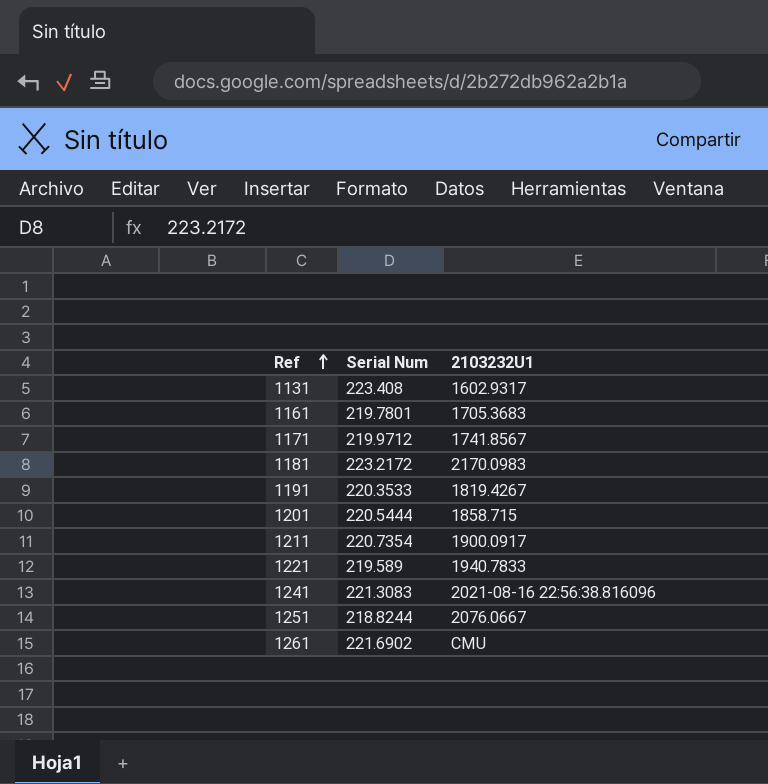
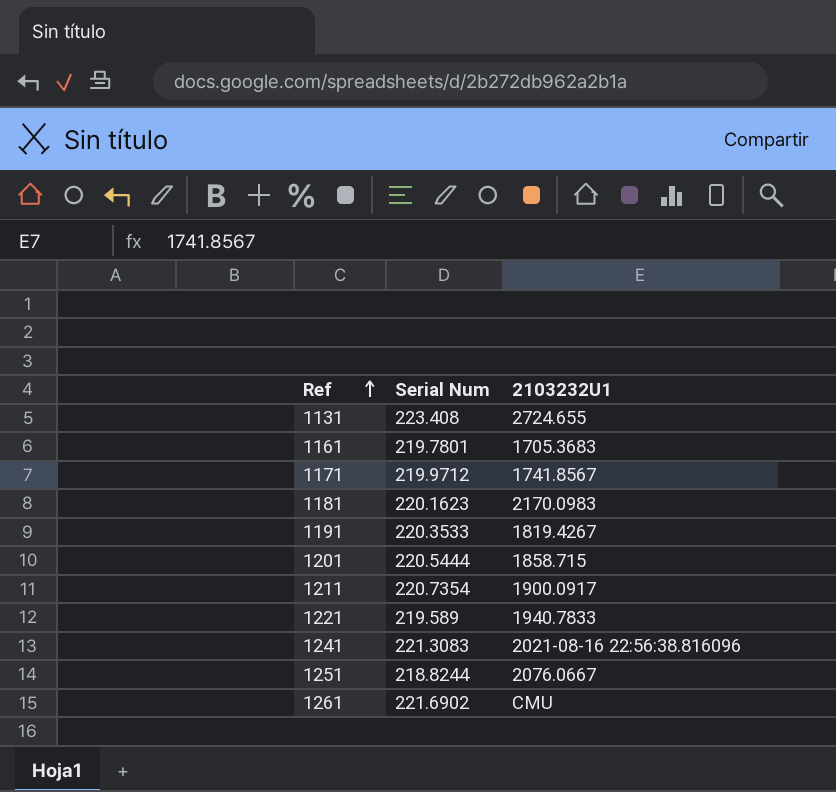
1131 | 2103232U1: 1602.9317 -> 2724.655
1181 | Serial Num: 223.2172 -> 220.1623

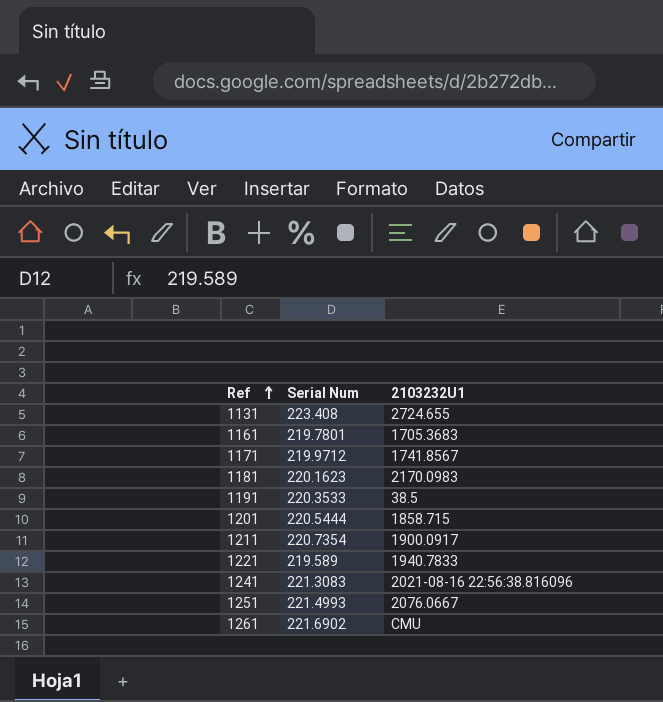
1191 | 2103232U1: 1819.4267 -> 38.5
1251 | Serial Num: 218.8244 -> 221.4993

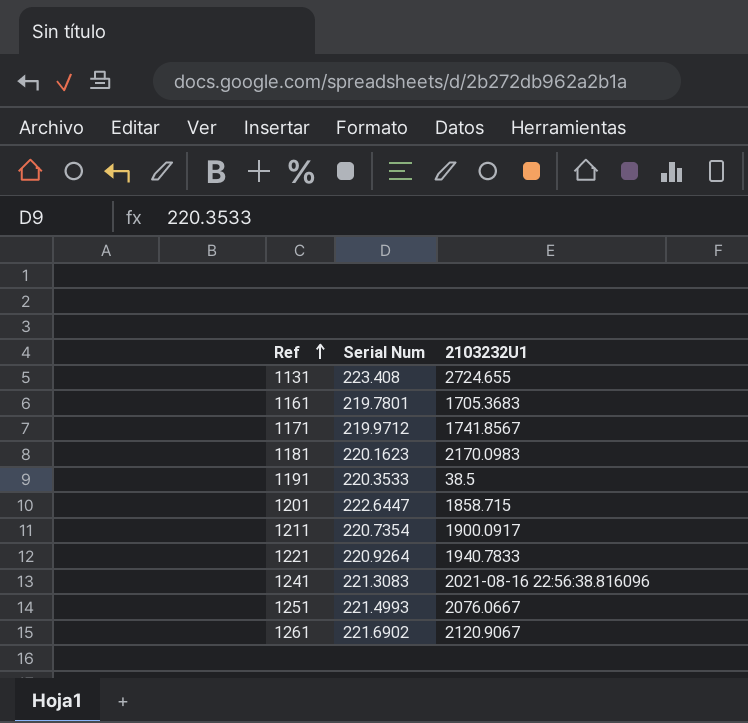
1201 | Serial Num: 220.5444 -> 222.6447
1221 | Serial Num: 219.589 -> 220.9264
1261 | 2103232U1: CMU -> 2120.9067

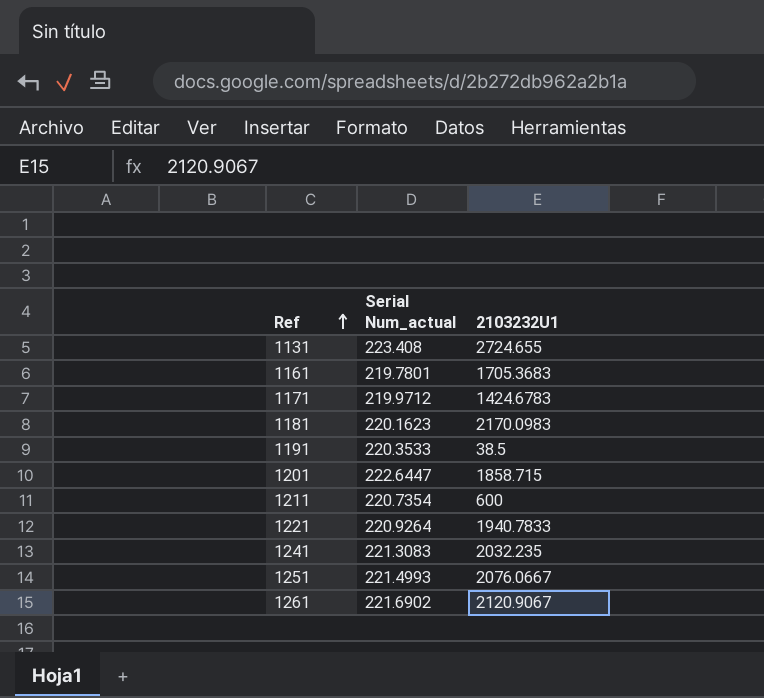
column name: Serial Num -> Serial Num_actual
1171 | 2103232U1: 1741.8567 -> 1424.6783
1211 | 2103232U1: 1900.0917 -> 600
1241 | 2103232U1: 2021-08-16 22:56:38.816096 -> 2032.235

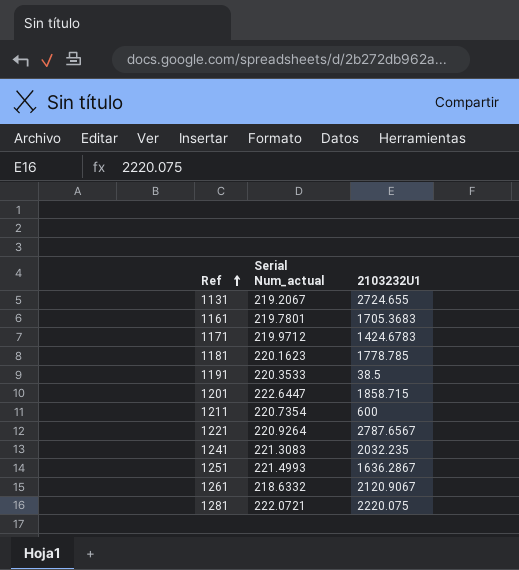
1131 | Serial Num_actual: 223.408 -> 219.2067
1181 | 2103232U1: 2170.0983 -> 1778.785
1221 | 2103232U1: 1940.7833 -> 2787.6567
1251 | 2103232U1: 2076.0667 -> 1636.2867
1261 | Serial Num_actual: 221.6902 -> 218.6332
row 1281: none -> 222.0721 | 2220.075

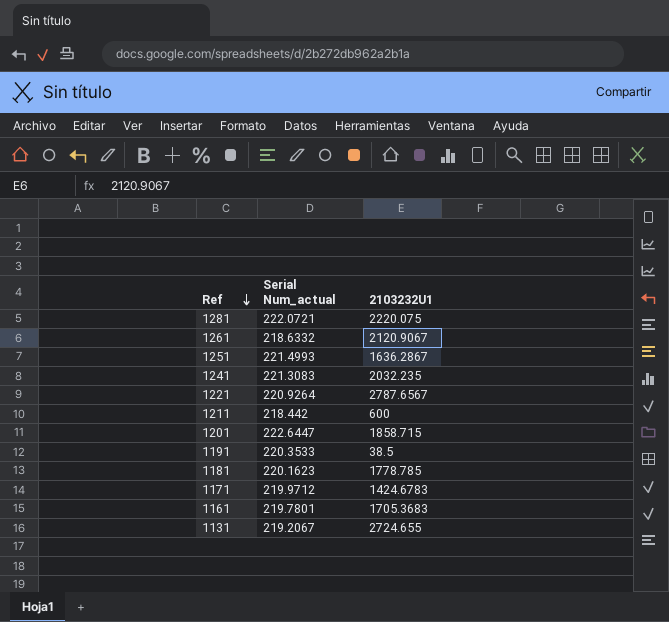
row order: Ref ascending -> Ref descending
1211 | Serial Num_actual: 220.7354 -> 218.442

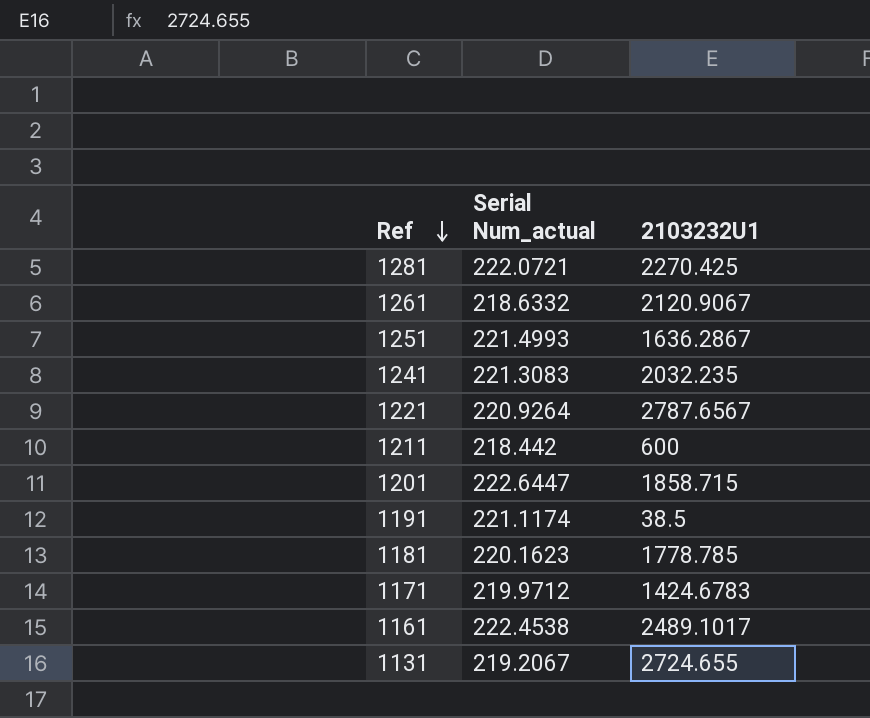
1281 | 2103232U1: 2220.075 -> 2270.425
1191 | Serial Num_actual: 220.3533 -> 221.1174
1161 | Serial Num_actual: 219.7801 -> 222.4538
1161 | 2103232U1: 1705.3683 -> 2489.1017

